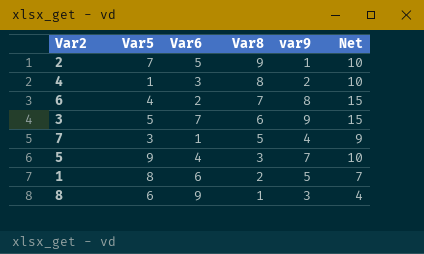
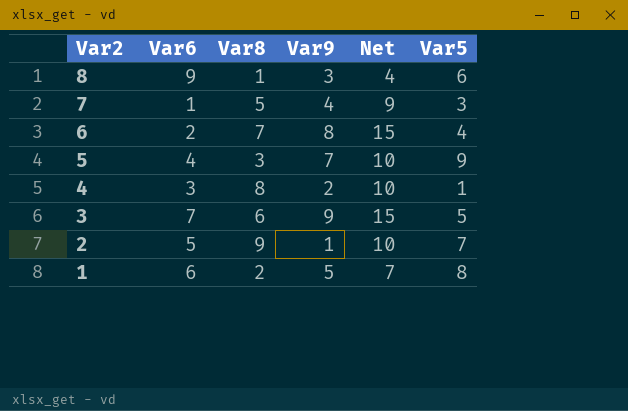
row order: Var8 descending -> Var2 descending
column name: var9 -> Var9
column Var5 | position: 2 -> 6

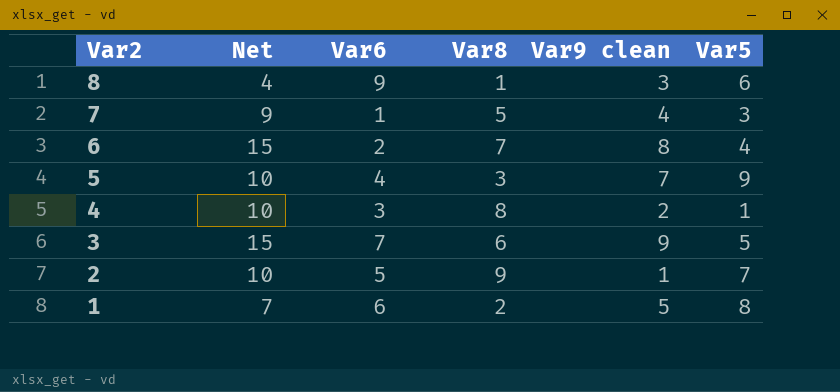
column Net | position: 5 -> 2
column name: Var9 -> Var9 clean

